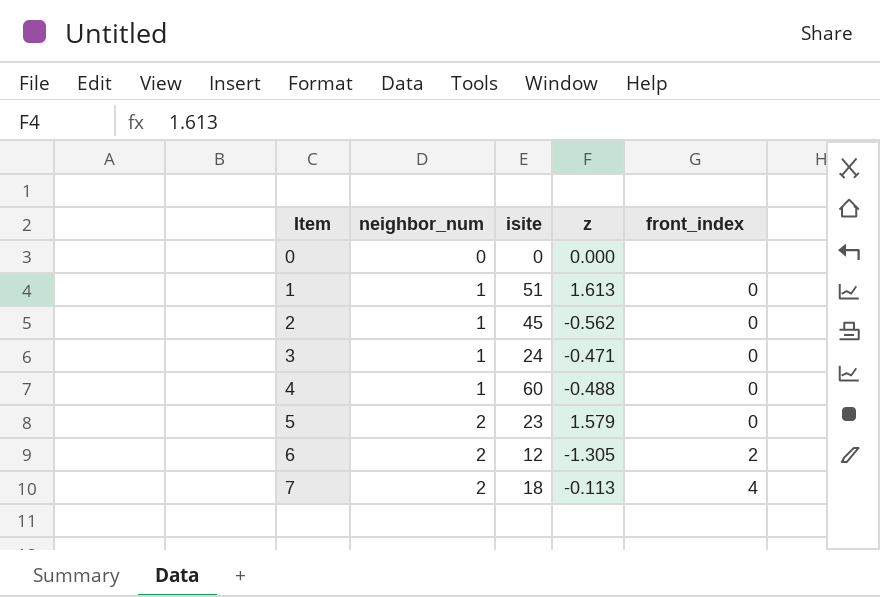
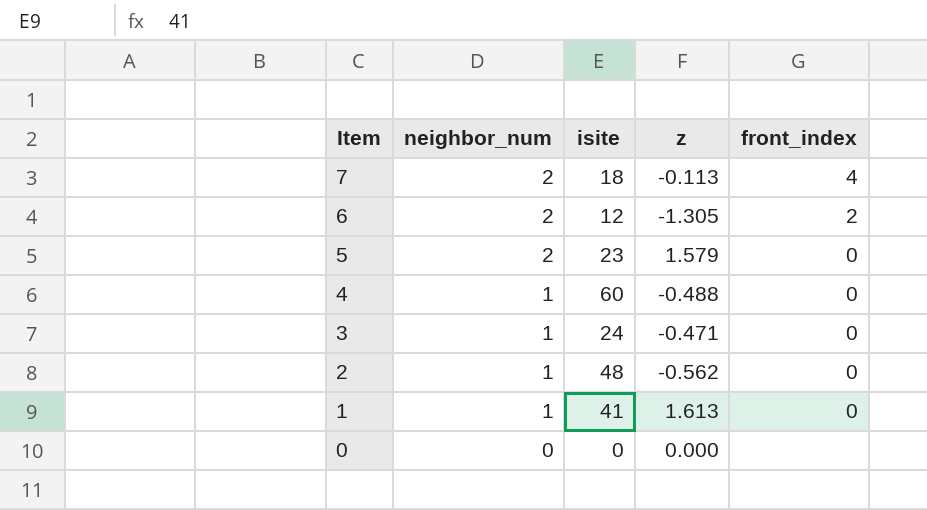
row order: Item ascending -> Item descending
2 | isite: 45 -> 48
1 | isite: 51 -> 41

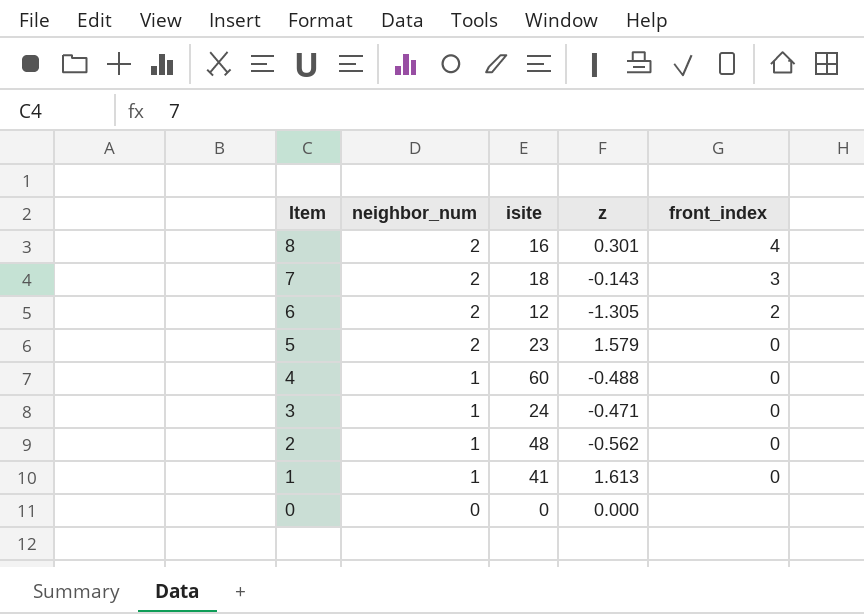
row 8: none -> 2 | 16 | 0.301 | 4
7 | z: -0.113 -> -0.143
7 | front_index: 4 -> 3

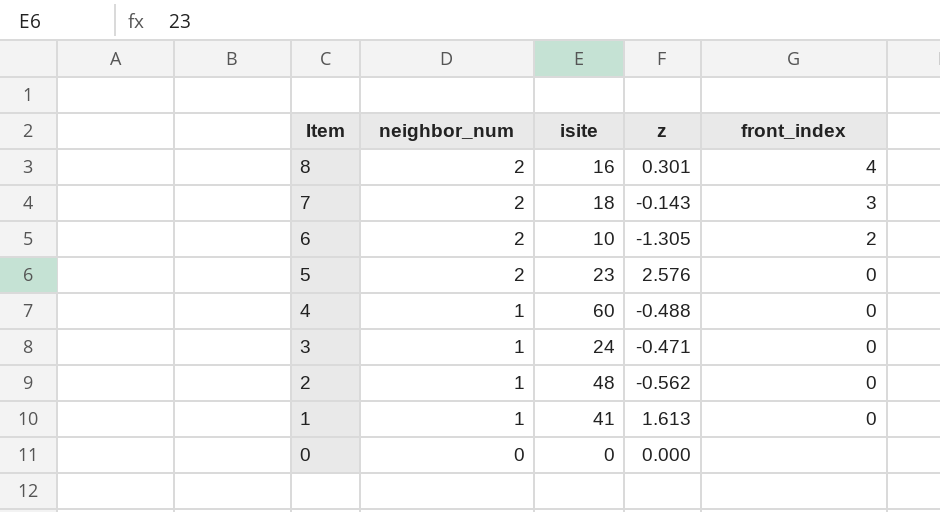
6 | isite: 12 -> 10
5 | z: 1.579 -> 2.576

